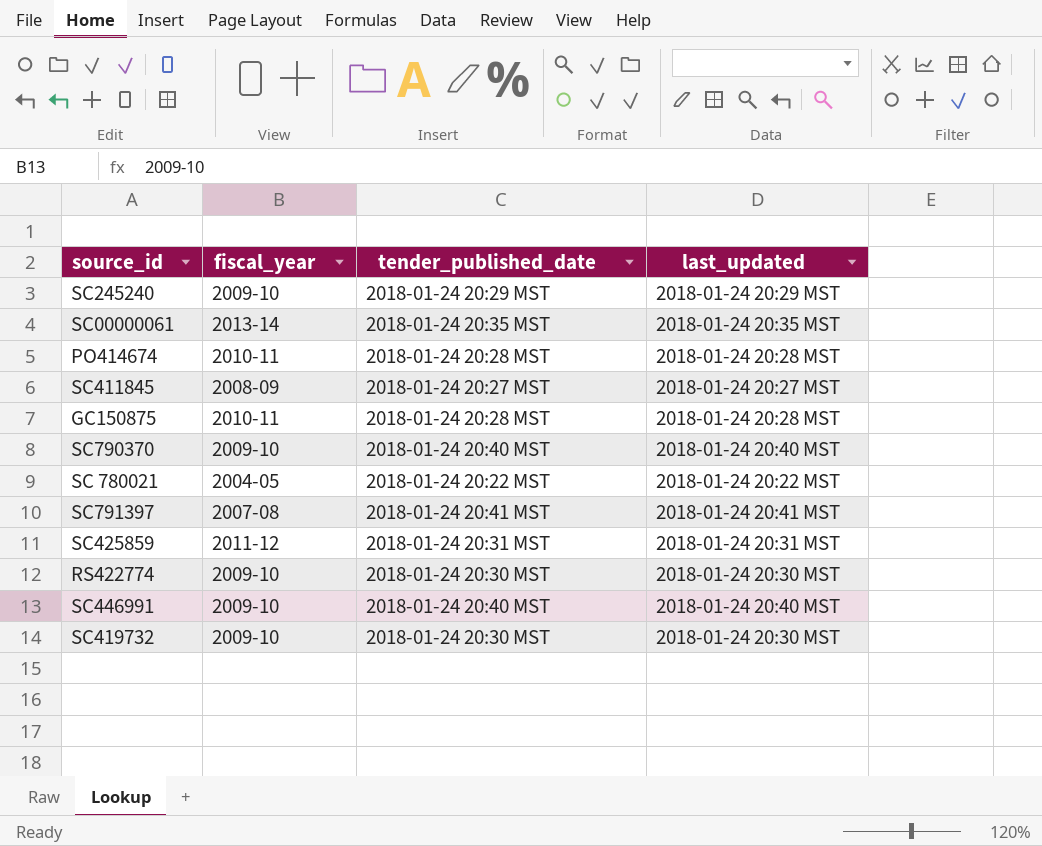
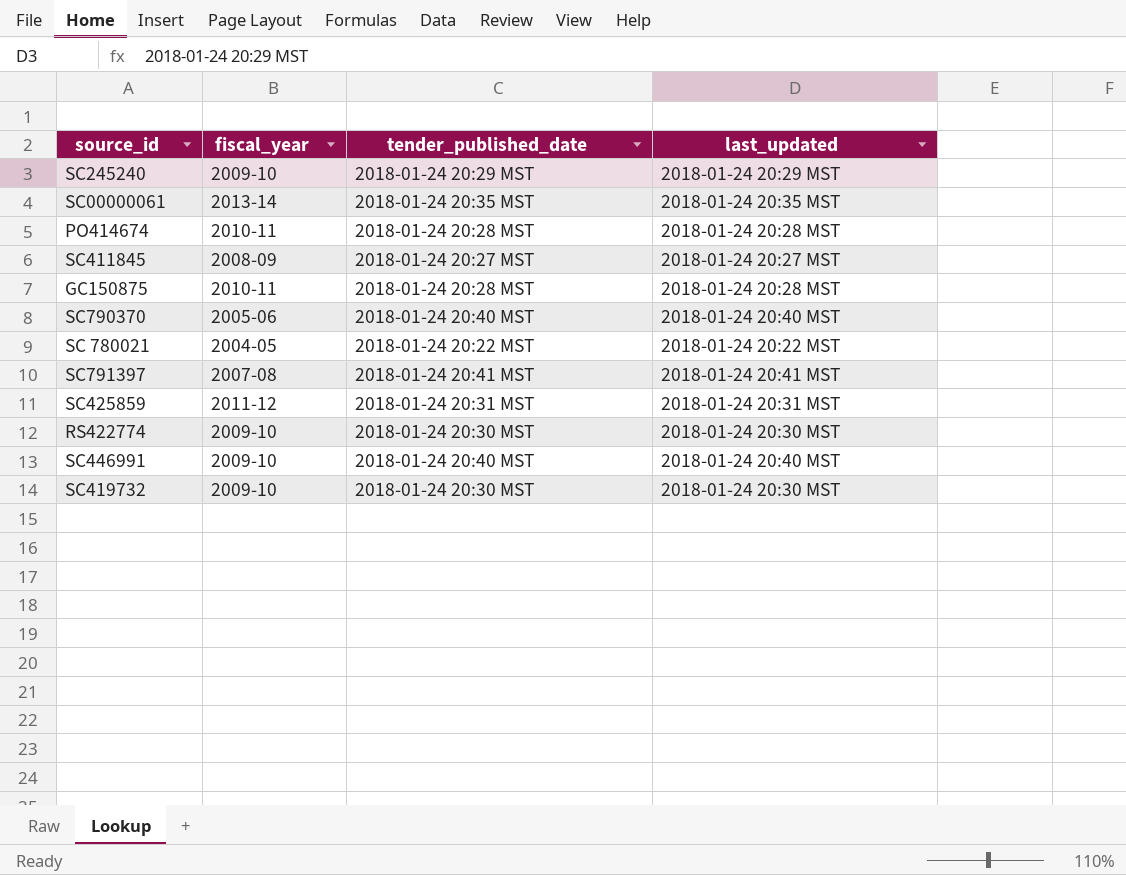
SC790370 | fiscal_year: 2009-10 -> 2005-06

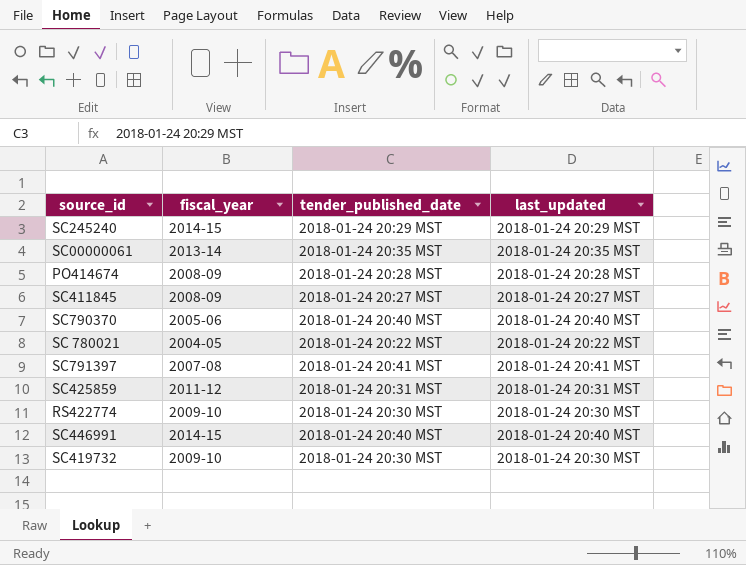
row GC150875: 2010-11 | 2018-01-24 20:28 MST | 2018-01-24 20:28 MST -> none
SC245240 | fiscal_year: 2009-10 -> 2014-15
PO414674 | fiscal_year: 2010-11 -> 2008-09
SC446991 | fiscal_year: 2009-10 -> 2014-15

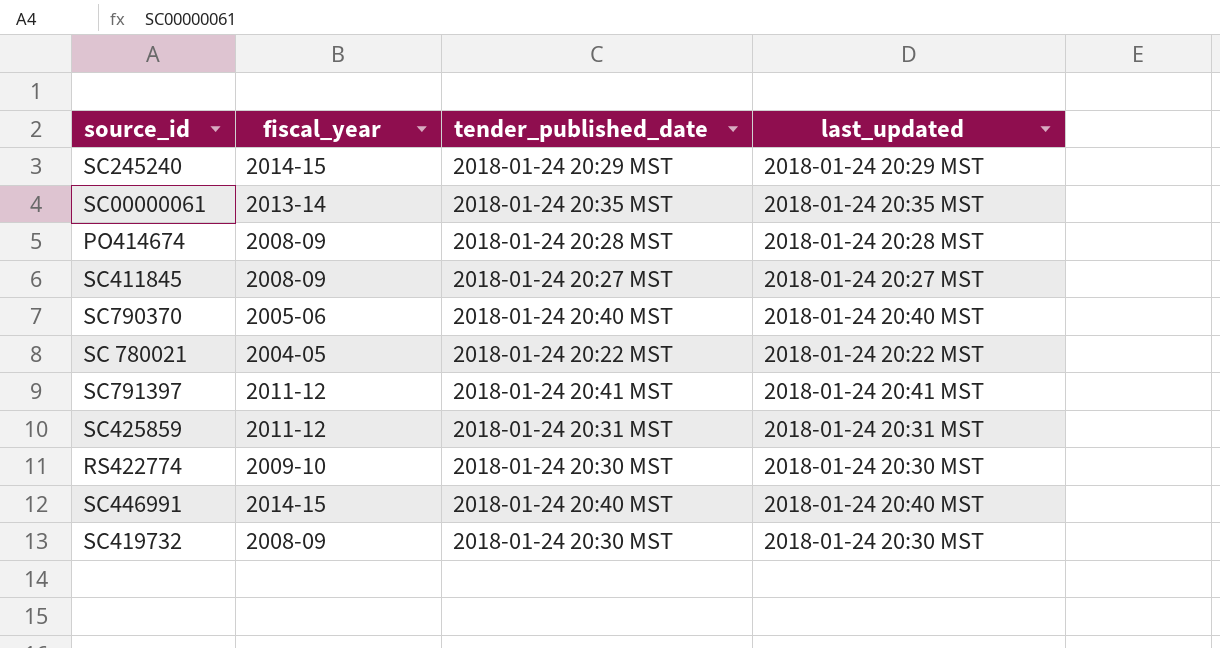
SC791397 | fiscal_year: 2007-08 -> 2011-12
SC419732 | fiscal_year: 2009-10 -> 2008-09

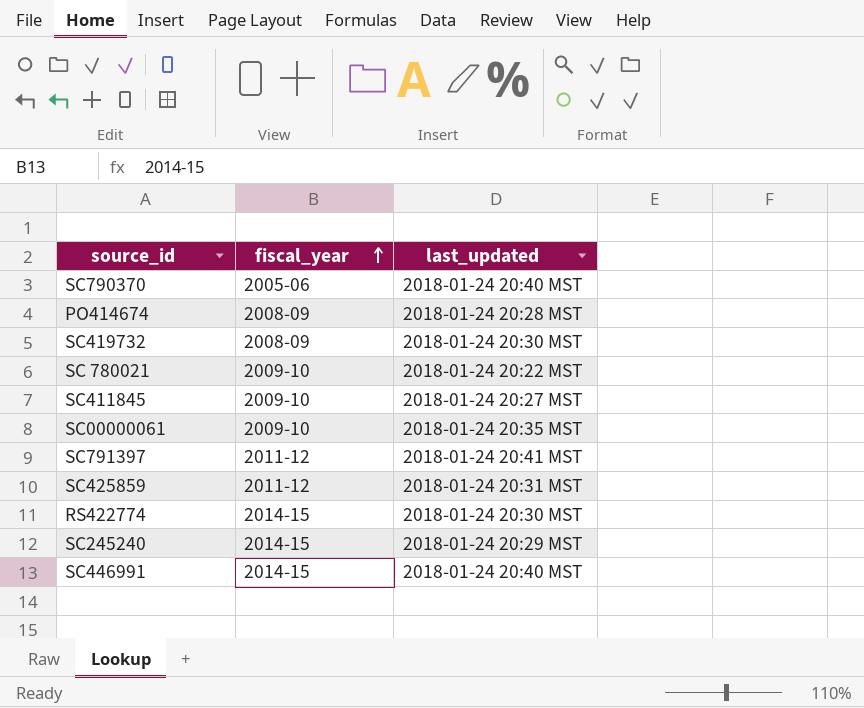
row order: none -> fiscal_year ascending
column tender_published_date | position: 3 -> none
SC 780021 | fiscal_year: 2004-05 -> 2009-10
SC411845 | fiscal_year: 2008-09 -> 2009-10
SC00000061 | fiscal_year: 2013-14 -> 2009-10
RS422774 | fiscal_year: 2009-10 -> 2014-15

